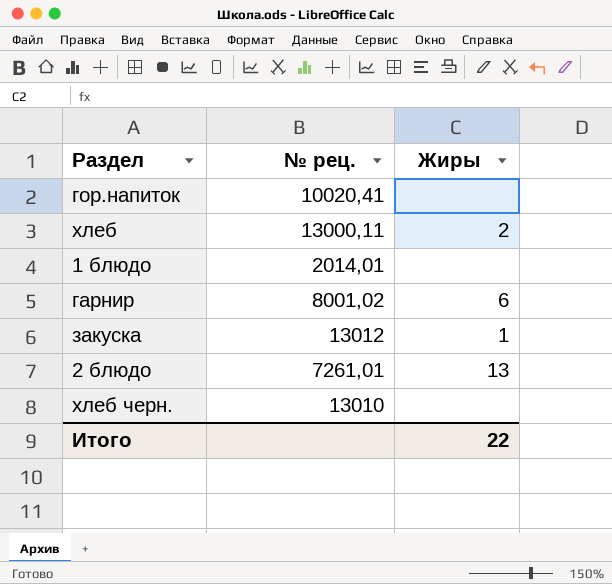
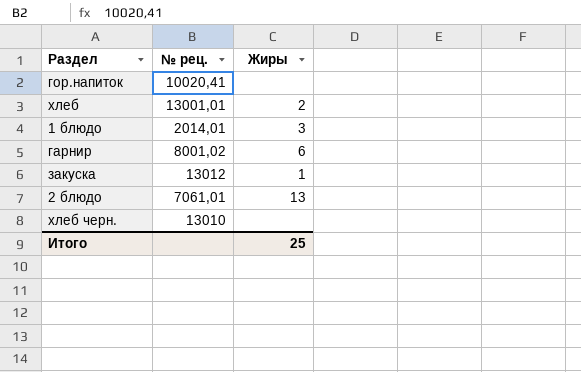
хлеб | № рец.: 13000,11 -> 13001,01
1 блюдо | Жиры: none -> 3
2 блюдо | № рец.: 7261,01 -> 7061,01
Итого | Жиры: 22 -> 25

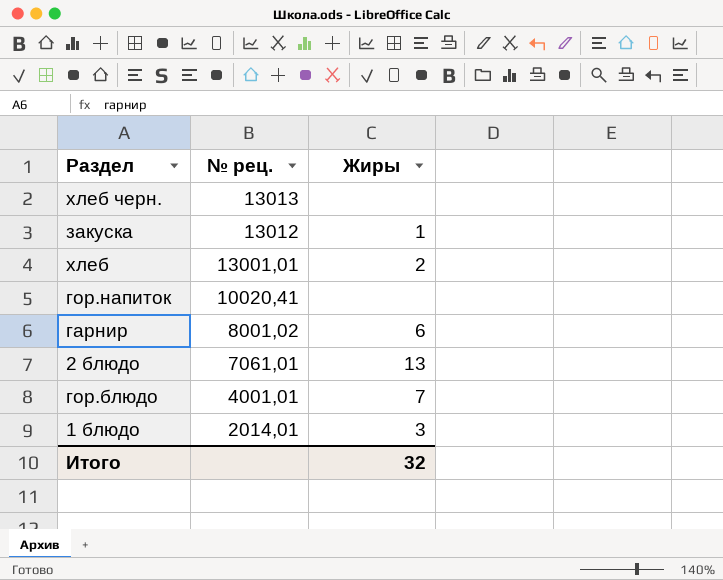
row order: none -> № рец. descending
хлеб черн. | № рец.: 13010 -> 13013
row гор.блюдо: none -> 4001,01 | 7
Итого | Жиры: 25 -> 32

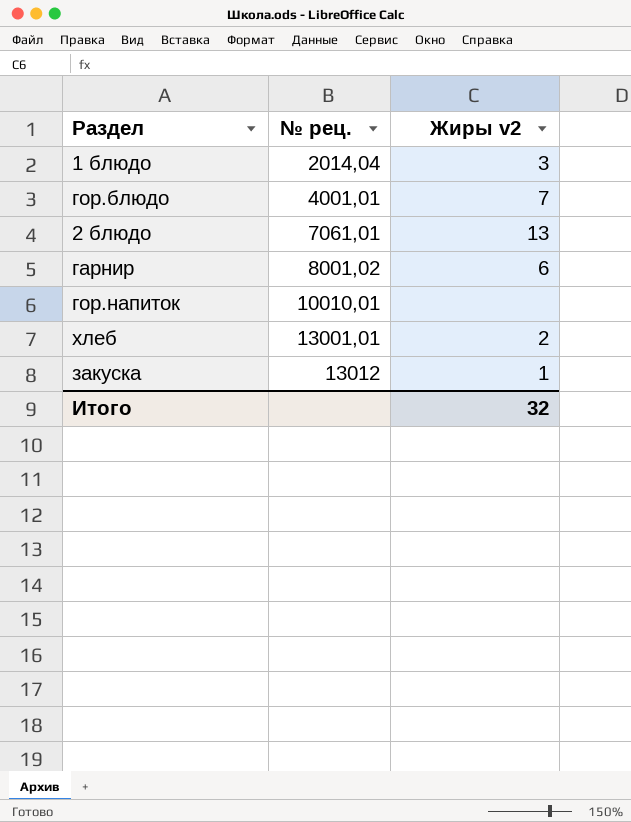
row order: № рец. descending -> № рец. ascending
column name: Жиры -> Жиры v2
row хлеб черн.: 13013 | none -> none
1 блюдо | № рец.: 2014,01 -> 2014,04
гор.напиток | № рец.: 10020,41 -> 10010,01

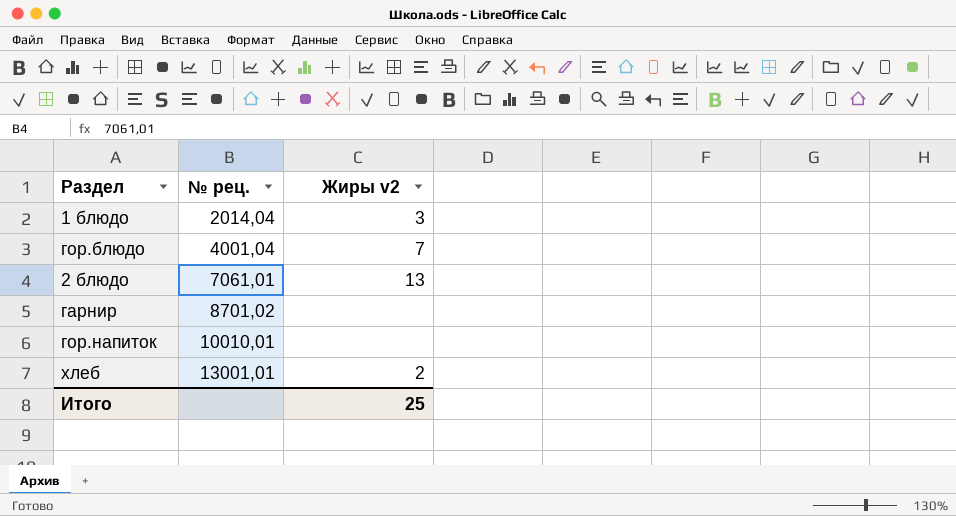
row закуска: 13012 | 1 -> none
гор.блюдо | № рец.: 4001,01 -> 4001,04
гарнир | № рец.: 8001,02 -> 8701,02
гарнир | Жиры v2: 6 -> none
Итого | Жиры v2: 32 -> 25

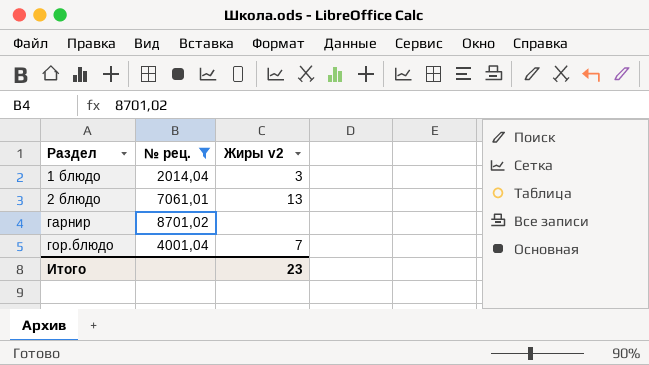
filter: none -> № рец. <= 8701,02
row order: № рец. ascending -> Раздел ascending
Итого | Жиры v2: 25 -> 23

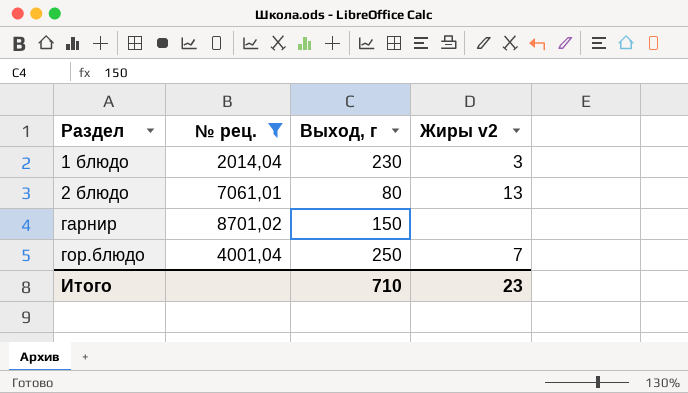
column Выход, г | position: none -> 3

